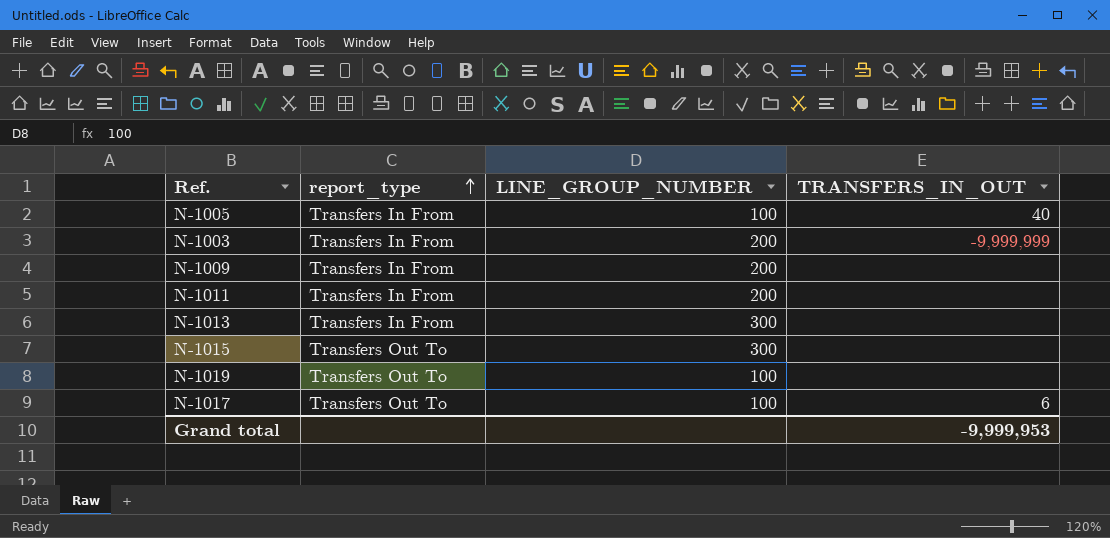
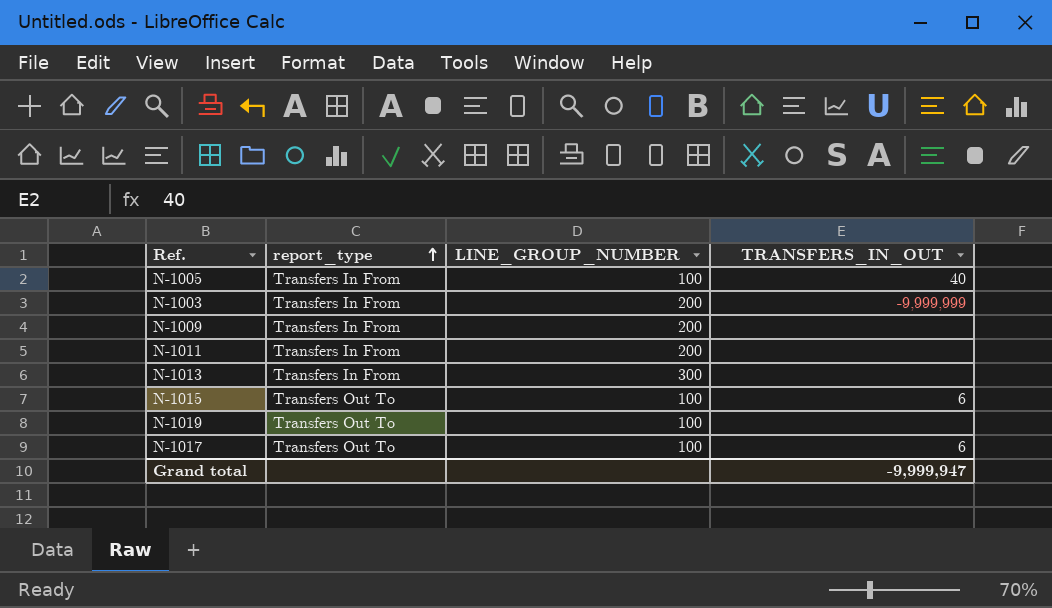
N-1015 | LINE_GROUP_NUMBER: 300 -> 100
N-1015 | TRANSFERS_IN_OUT: none -> 6
Grand total | TRANSFERS_IN_OUT: -9,999,953 -> -9,999,947

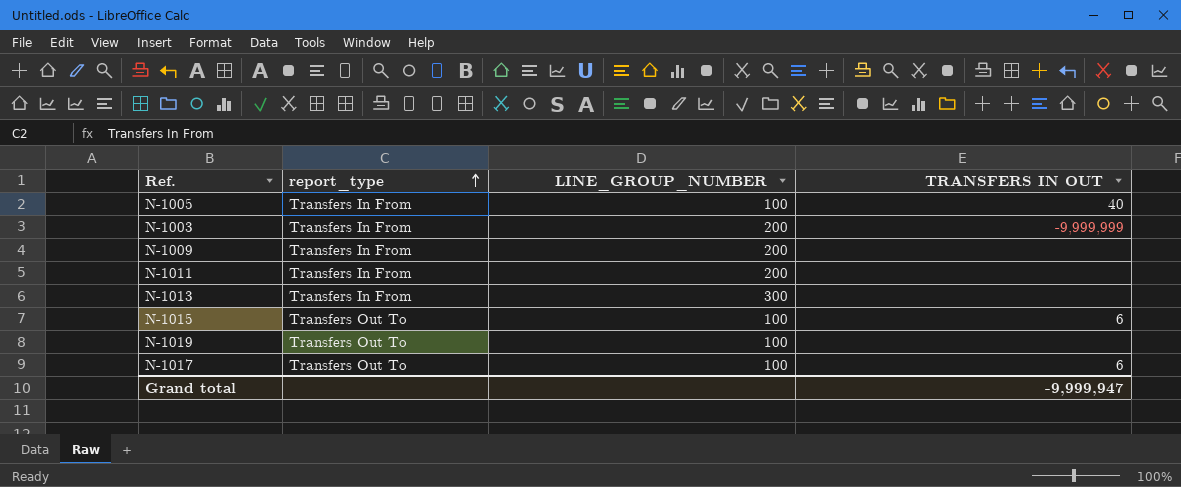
column name: TRANSFERS_IN_OUT -> TRANSFERS IN OUT

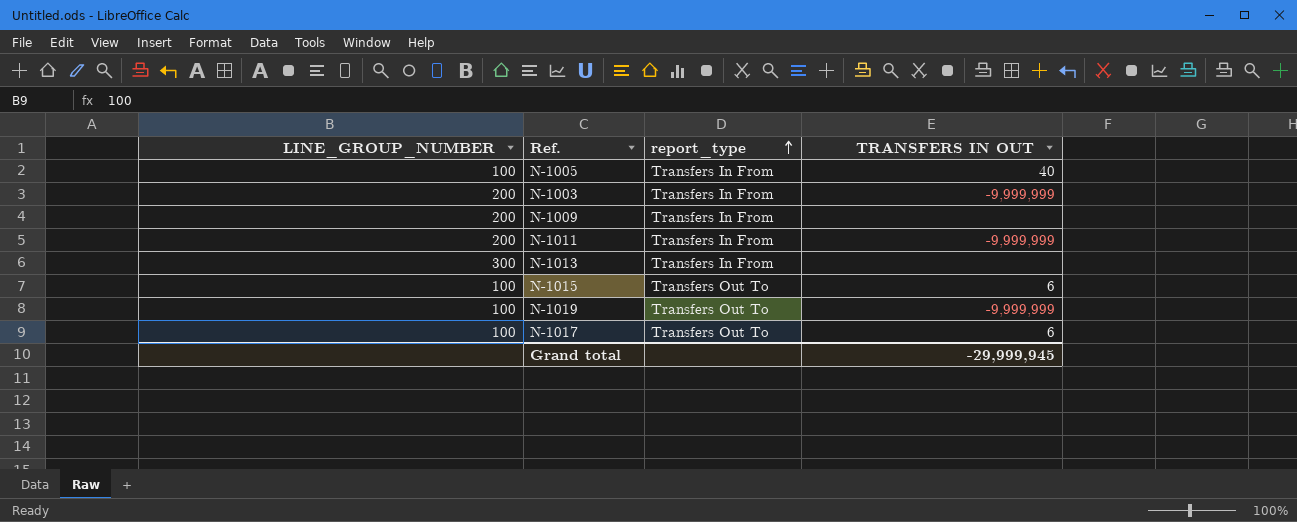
column LINE_GROUP_NUMBER | position: 3 -> 1
N-1011 | TRANSFERS IN OUT: none -> -9,999,999
N-1019 | TRANSFERS IN OUT: none -> -9,999,999
Grand total | TRANSFERS IN OUT: -9,999,947 -> -29,999,945

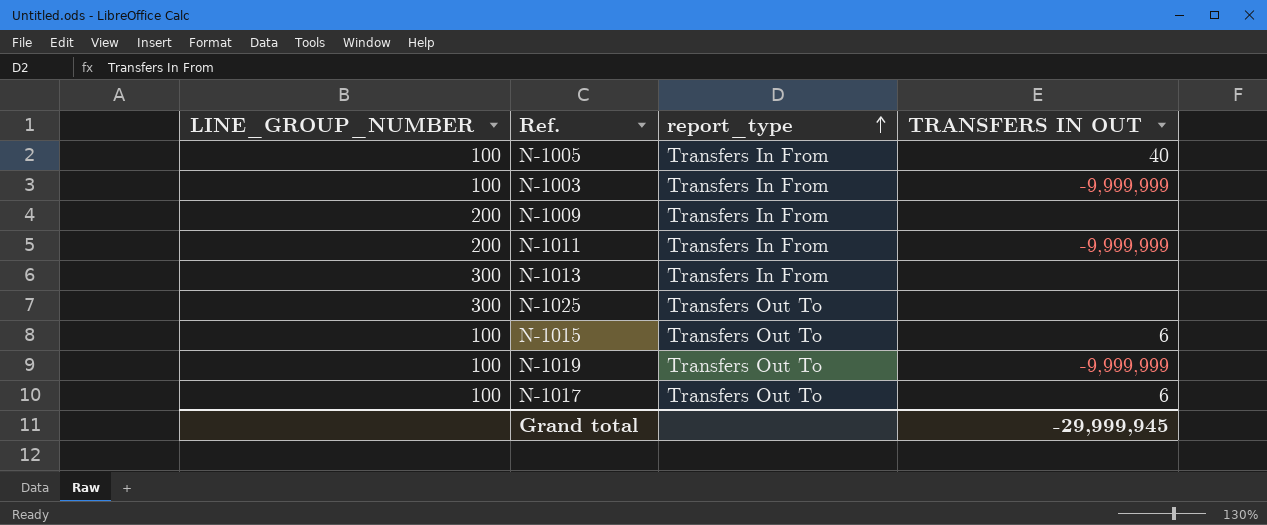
N-1003 | LINE_GROUP_NUMBER: 200 -> 100
row N-1025: none -> 300 | Transfers Out To | none

